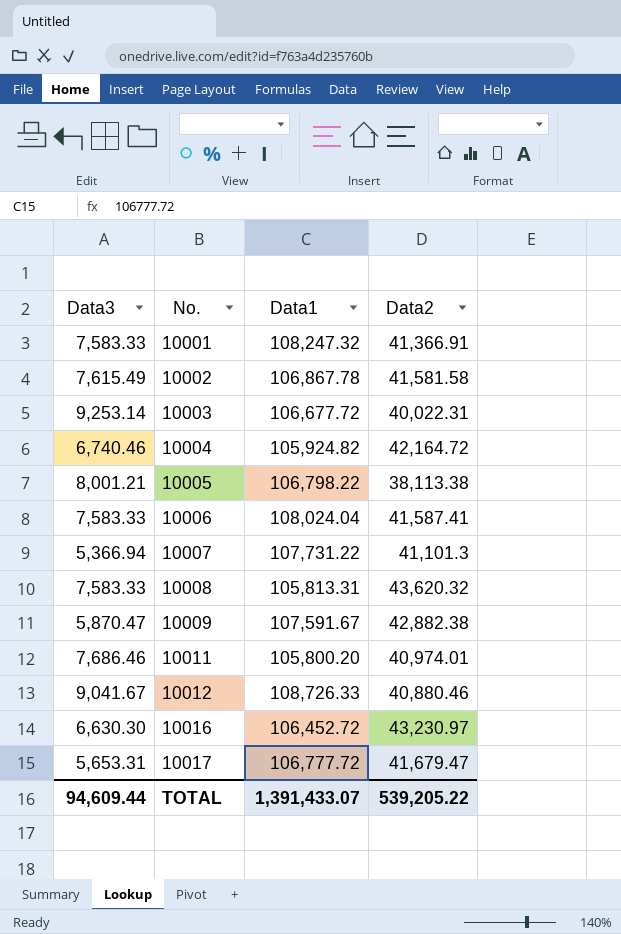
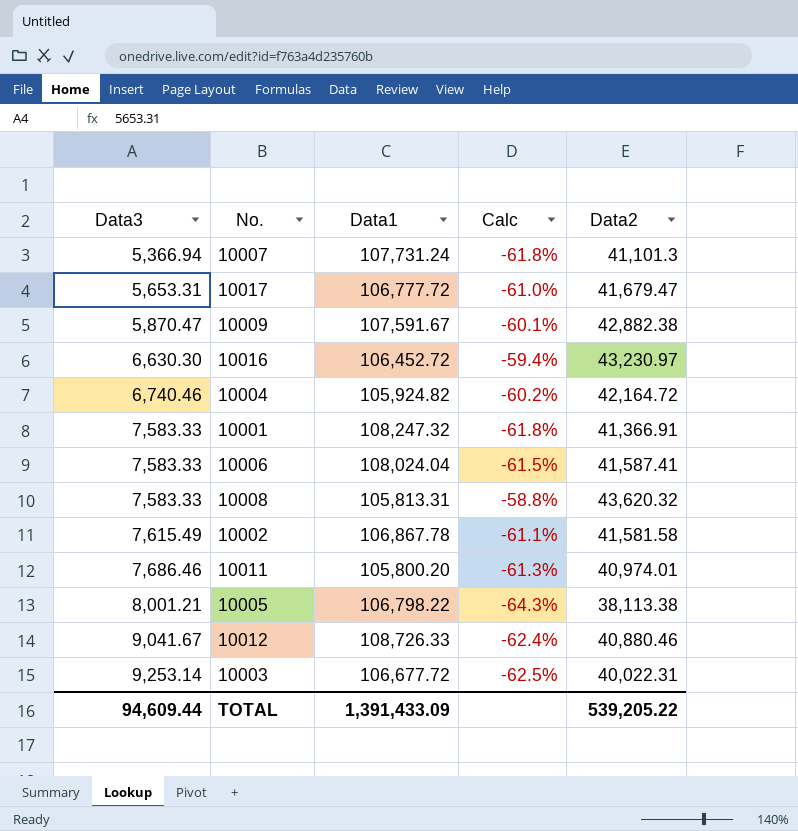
row order: No. ascending -> Data3 ascending
column Calc | formula: none -> ([Data2] - [Data1]) / [Data1]
10007 | Data1: 107,731.22 -> 107,731.24
TOTAL | Data1: 1,391,433.07 -> 1,391,433.09

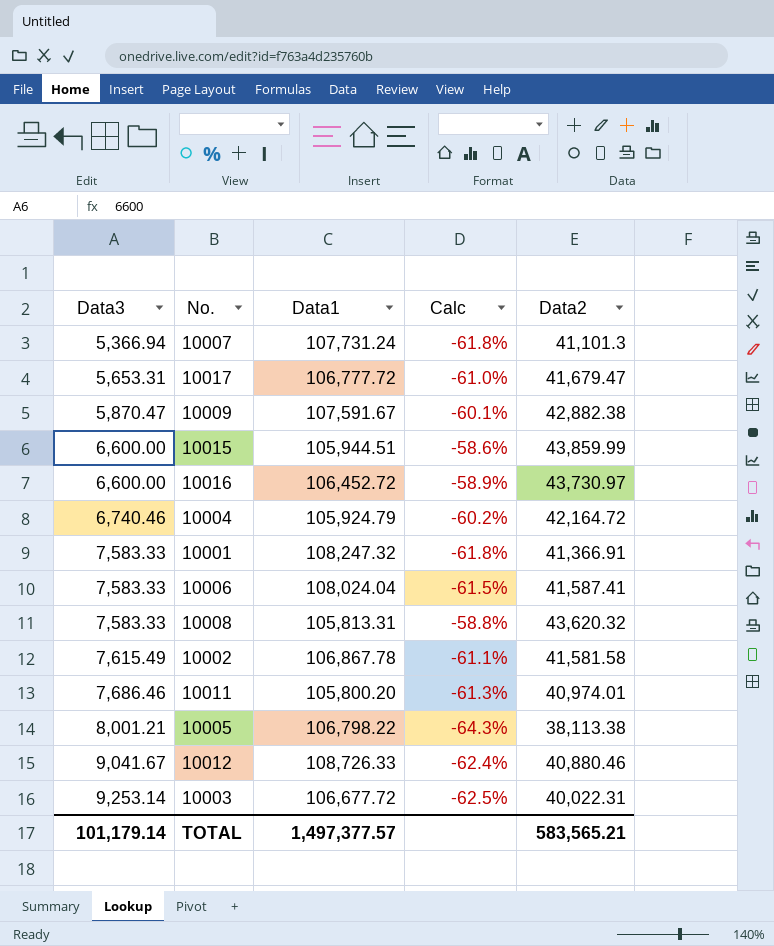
row 10015: none -> 6,600.00 | 105,944.51 | -58.6% | 43,859.99
10016 | Data3: 6,630.30 -> 6,600.00
10016 | Calc: -59.4% -> -58.9%
10016 | Data2: 43,230.97 -> 43,730.97
10004 | Data1: 105,924.82 -> 105,924.79
TOTAL | Data3: 94,609.44 -> 101,179.14
TOTAL | Data1: 1,391,433.09 -> 1,497,377.57
TOTAL | Data2: 539,205.22 -> 583,565.21

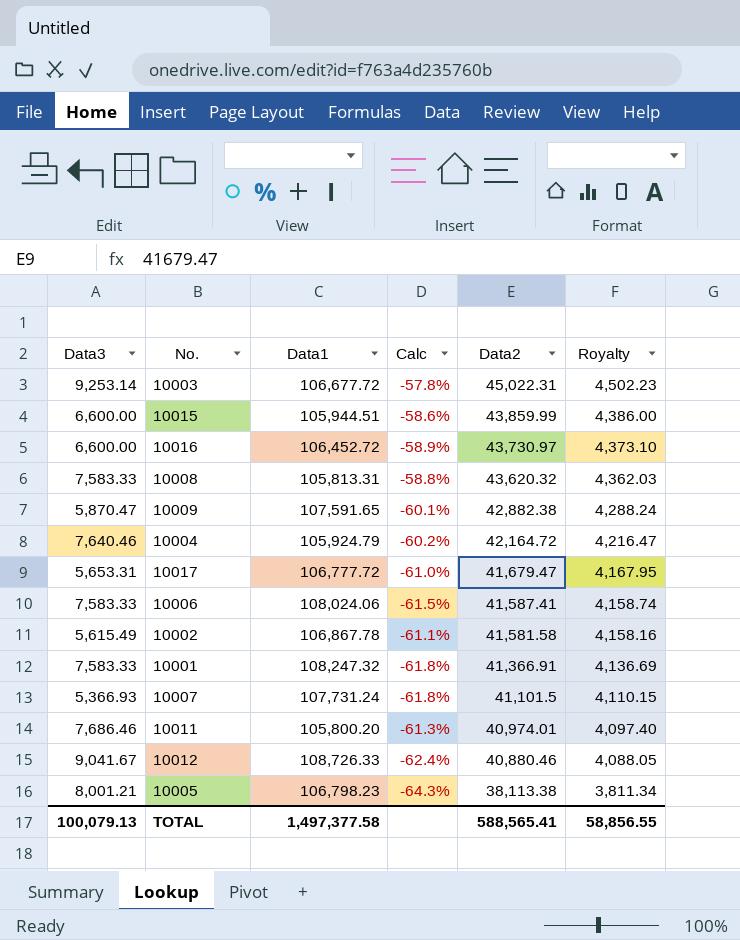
row order: Data3 ascending -> Data2 descending
column Royalty | formula: none -> [Data2] * 0.1
10003 | Calc: -62.5% -> -57.8%
10003 | Data2: 40,022.31 -> 45,022.31
10009 | Data1: 107,591.67 -> 107,591.65
10004 | Data3: 6,740.46 -> 7,640.46
10006 | Data1: 108,024.04 -> 108,024.06
10002 | Data3: 7,615.49 -> 5,615.49
10007 | Data3: 5,366.94 -> 5,366.93
10007 | Data2: 41,101.3 -> 41,101.5
10005 | Data1: 106,798.22 -> 106,798.23
TOTAL | Data3: 101,179.14 -> 100,079.13
TOTAL | Data1: 1,497,377.57 -> 1,497,377.58
TOTAL | Data2: 583,565.21 -> 588,565.41

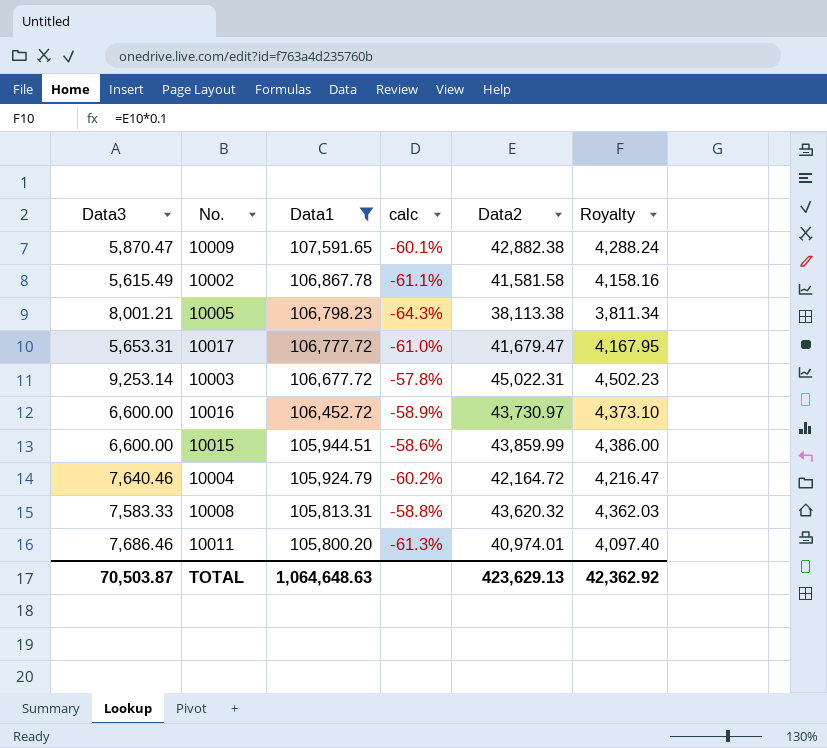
filter: none -> Data1 <= 107,591.65
row order: Data2 descending -> Data1 descending
column name: Calc -> calc
TOTAL | Data3: 100,079.13 -> 70,503.87
TOTAL | Data1: 1,497,377.58 -> 1,064,648.63
TOTAL | Data2: 588,565.41 -> 423,629.13
TOTAL | Royalty: 58,856.55 -> 42,362.92

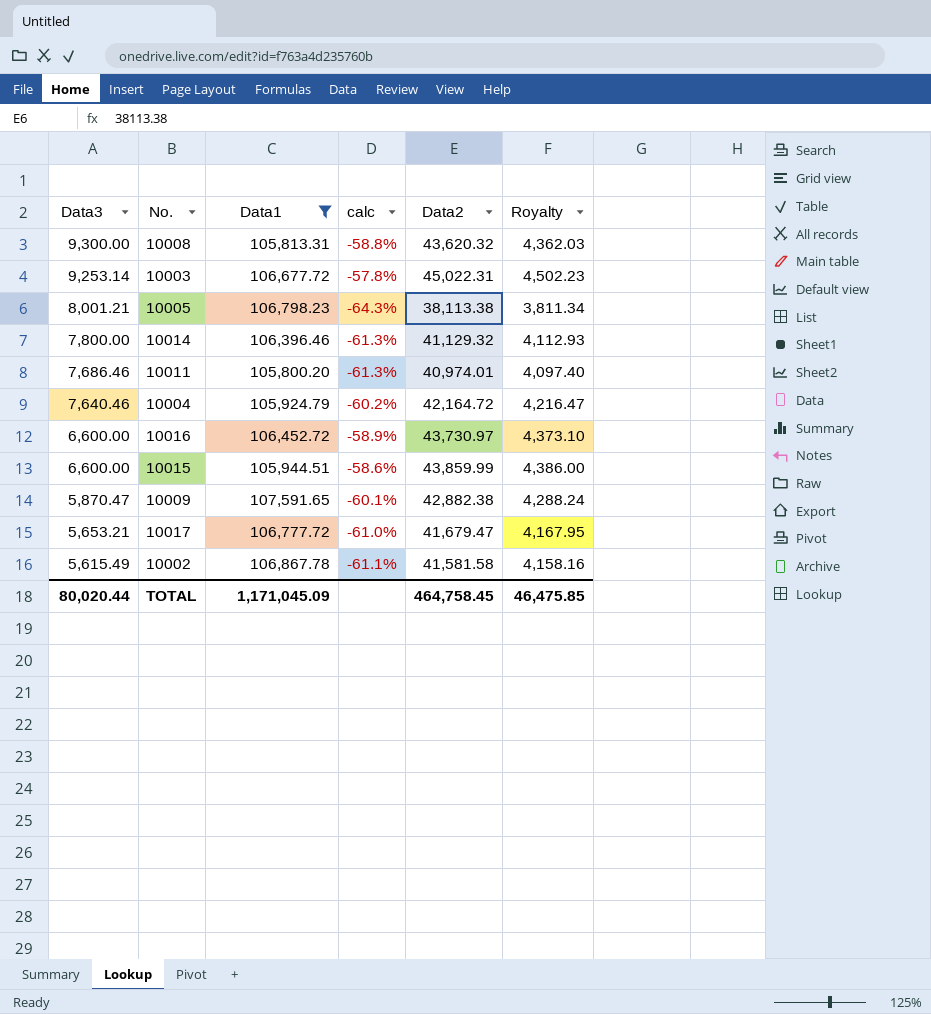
row order: Data1 descending -> Data3 descending
10008 | Data3: 7,583.33 -> 9,300.00
row 10014: none -> 7,800.00 | 106,396.46 | -61.3% | 41,129.32 | 4,112.93
10017 | Data3: 5,653.31 -> 5,653.21
TOTAL | Data3: 70,503.87 -> 80,020.44
TOTAL | Data1: 1,064,648.63 -> 1,171,045.09
TOTAL | Data2: 423,629.13 -> 464,758.45
TOTAL | Royalty: 42,362.92 -> 46,475.85

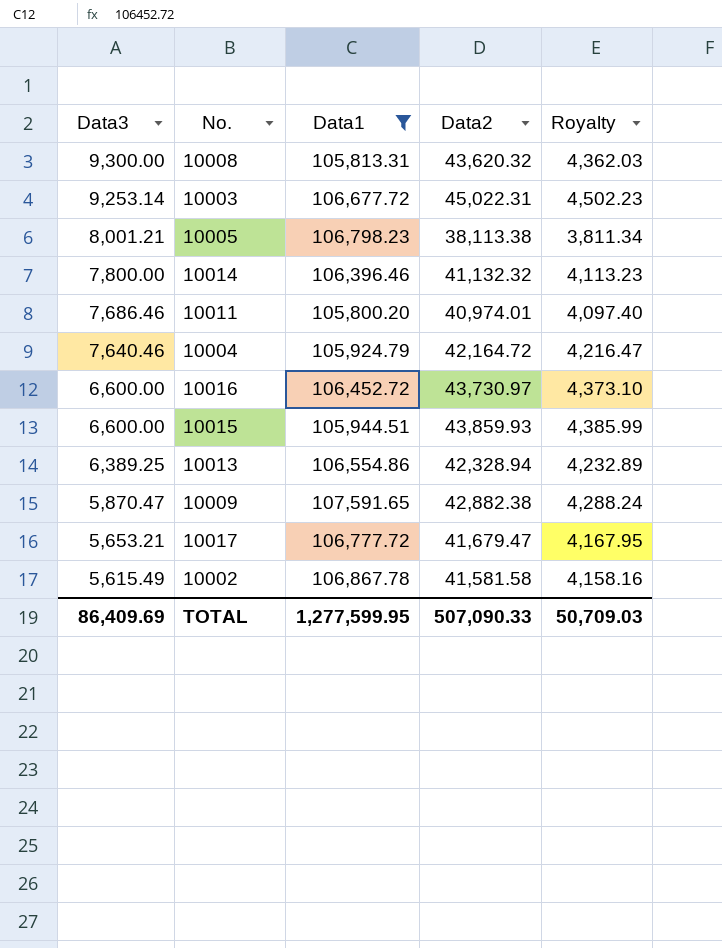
column calc | formula: ([Data2] - [Data1]) / [Data1] -> none
10014 | Data2: 41,129.32 -> 41,132.32
10014 | Royalty: 4,112.93 -> 4,113.23
10015 | Data2: 43,859.99 -> 43,859.93
10015 | Royalty: 4,386.00 -> 4,385.99
row 10013: none -> 6,389.25 | 106,554.86 | 42,328.94 | 4,232.89
TOTAL | Data3: 80,020.44 -> 86,409.69
TOTAL | Data1: 1,171,045.09 -> 1,277,599.95
TOTAL | Data2: 464,758.45 -> 507,090.33
TOTAL | Royalty: 46,475.85 -> 50,709.03

